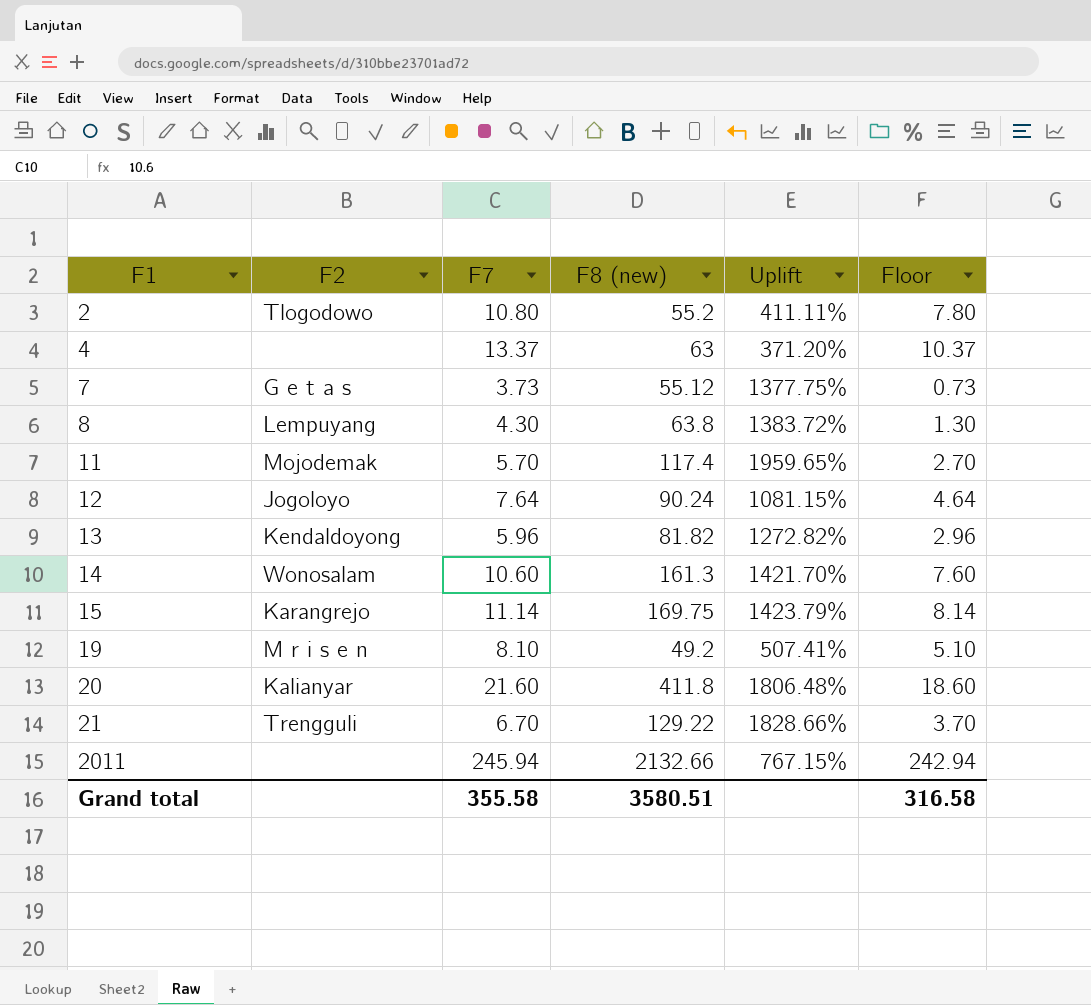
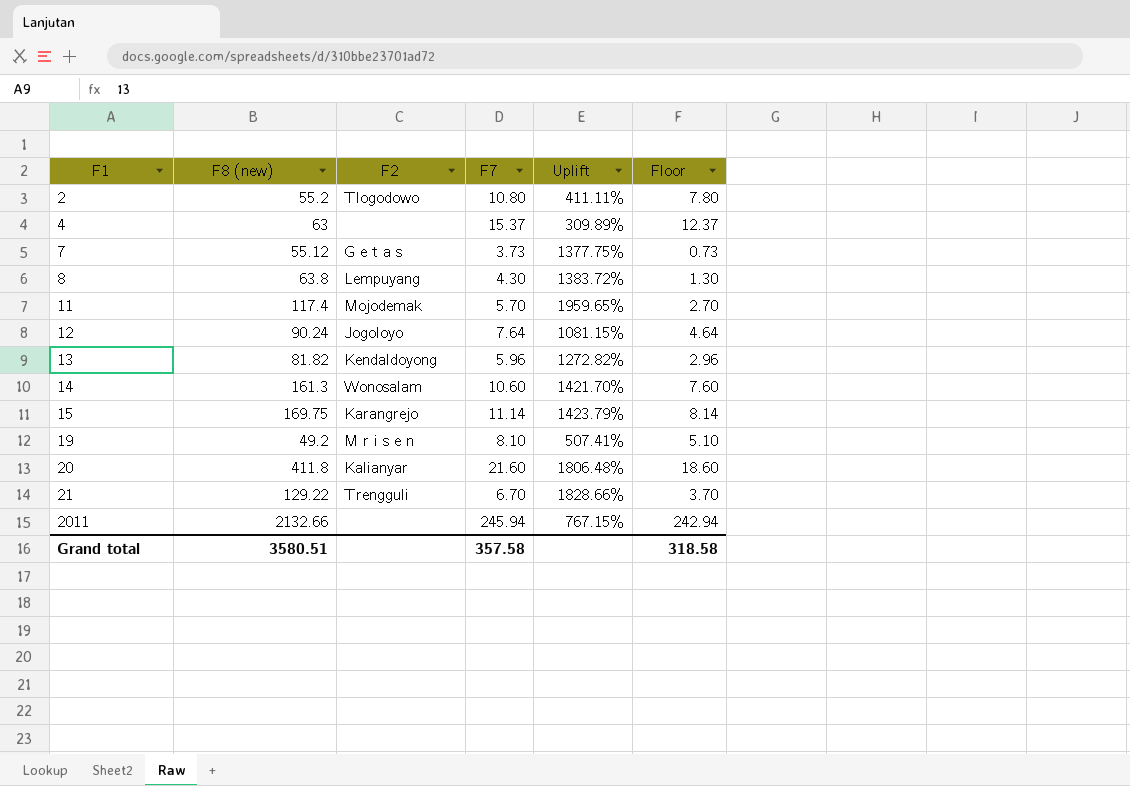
column F8 (new) | position: 4 -> 2
4 | F7: 13.37 -> 15.37
4 | Uplift: 371.20% -> 309.89%
4 | Floor: 10.37 -> 12.37
Grand total | F7: 355.58 -> 357.58
Grand total | Floor: 316.58 -> 318.58

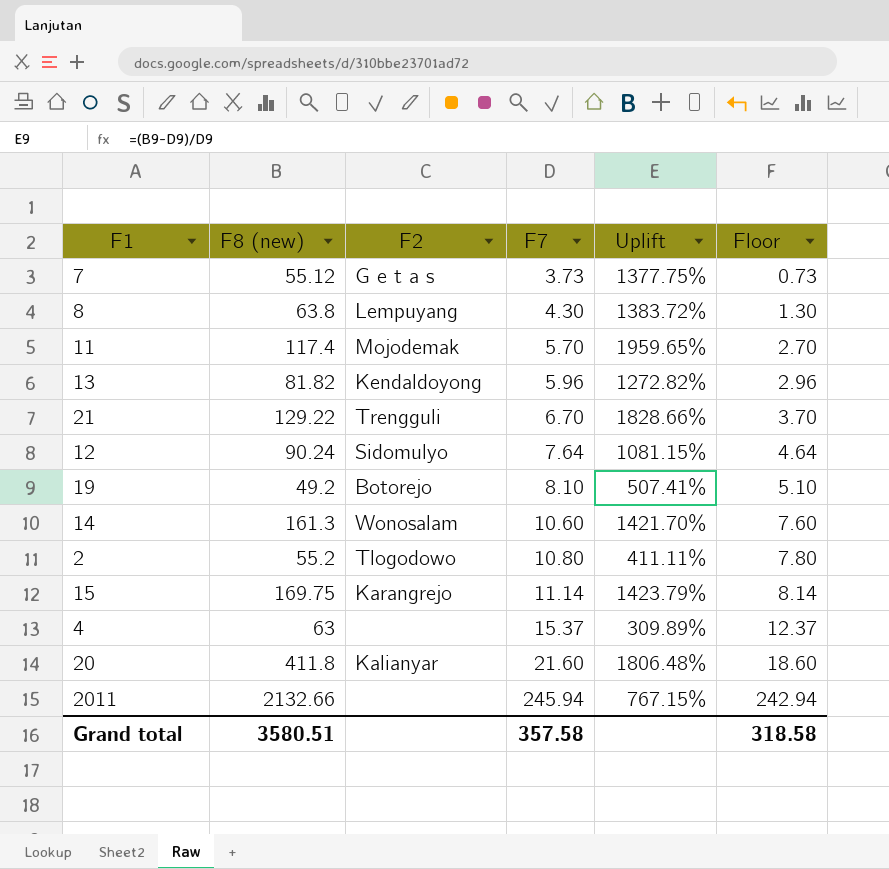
row order: F1 ascending -> F7 ascending
12 | F2: Jogoloyo -> Sidomulyo
19 | F2: M r i s e n -> Botorejo

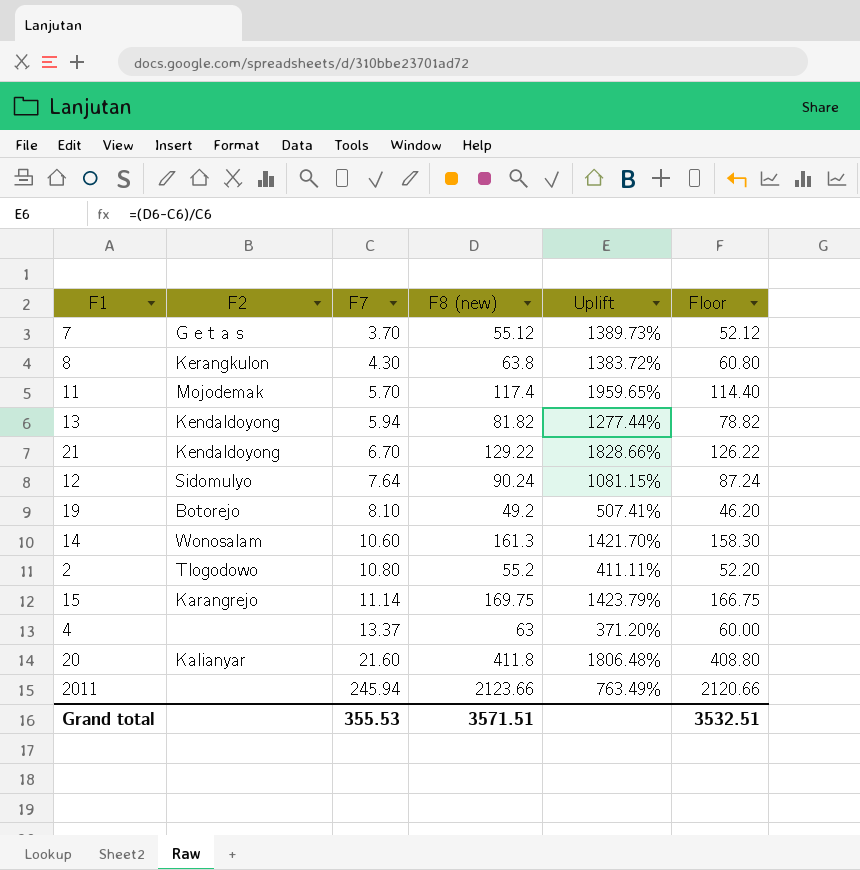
column F8 (new) | position: 2 -> 4
column Floor | formula: [F7] - 3 -> [F8 (new)] - 3
7 | F7: 3.73 -> 3.70
7 | Uplift: 1377.75% -> 1389.73%
8 | F2: Lempuyang -> Kerangkulon
13 | F7: 5.96 -> 5.94
13 | Uplift: 1272.82% -> 1277.44%
21 | F2: Trengguli -> Kendaldoyong
4 | F7: 15.37 -> 13.37
4 | Uplift: 309.89% -> 371.20%
2011 | F8 (new): 2132.66 -> 2123.66
2011 | Uplift: 767.15% -> 763.49%
Grand total | F7: 357.58 -> 355.53
Grand total | F8 (new): 3580.51 -> 3571.51
Grand total | Floor: 318.58 -> 3532.51

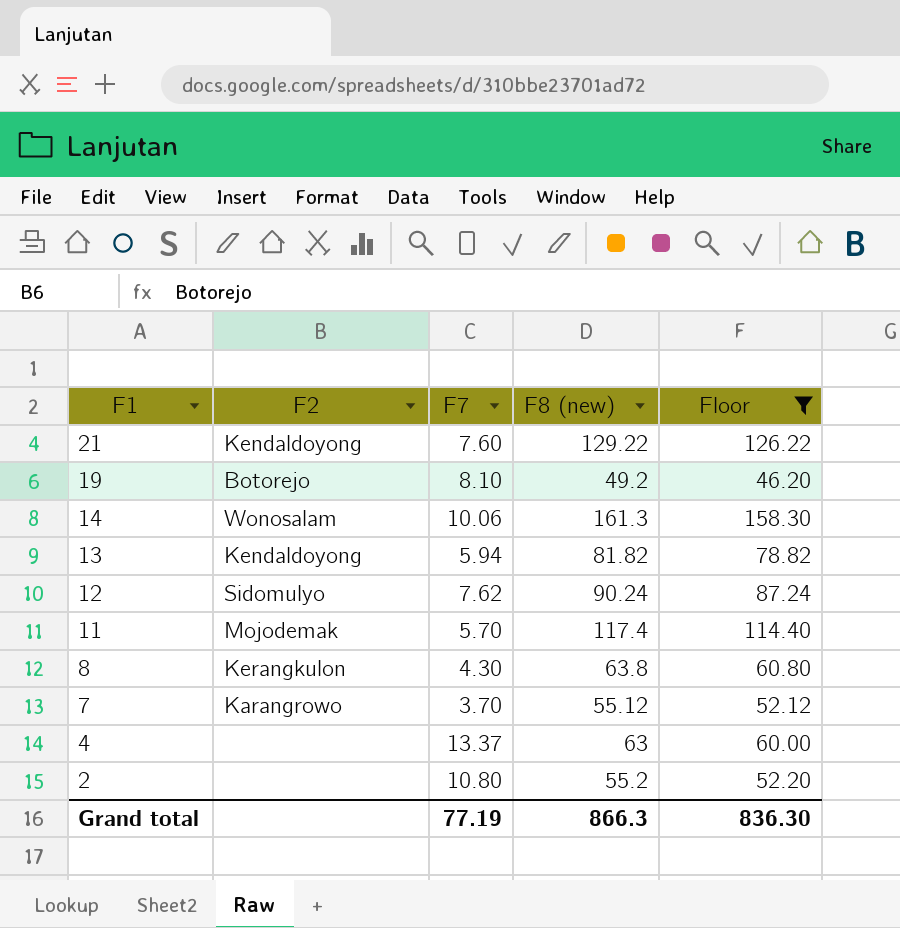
filter: none -> Floor <= 158.30
row order: F7 ascending -> F1 descending
column Uplift | formula: ([F8 (new)] - [F7]) / [F7] -> none
21 | F7: 6.70 -> 7.60
14 | F7: 10.60 -> 10.06
12 | F7: 7.64 -> 7.62
7 | F2: G e t a s -> Karangrowo
2 | F2: Tlogodowo -> none
Grand total | F7: 355.53 -> 77.19
Grand total | F8 (new): 3571.51 -> 866.3
Grand total | Floor: 3532.51 -> 836.30

